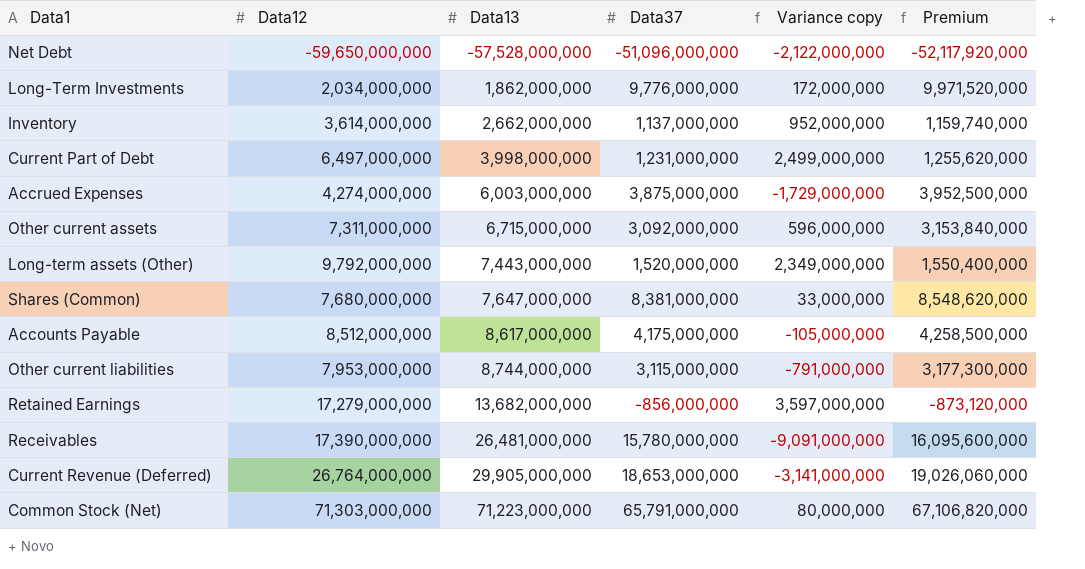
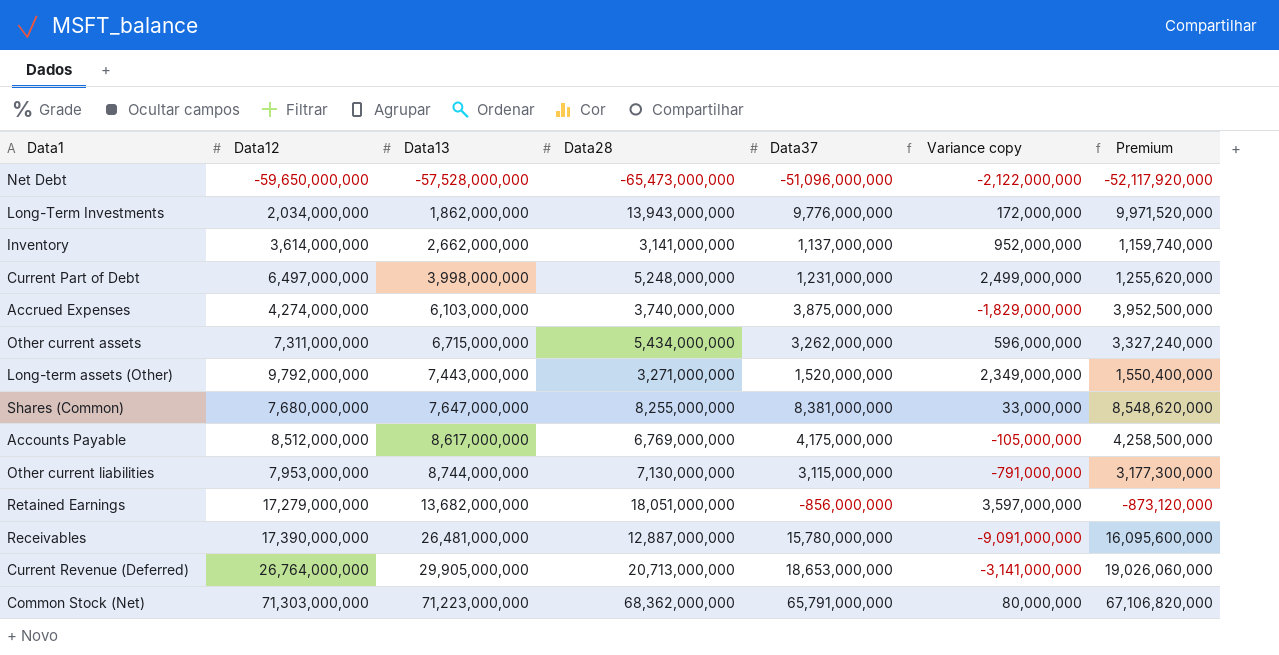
column Data28 | position: none -> 4
Accrued Expenses | Data13: 6,003,000,000 -> 6,103,000,000
Accrued Expenses | Variance copy: -1,729,000,000 -> -1,829,000,000
Other current assets | Data37: 3,092,000,000 -> 3,262,000,000
Other current assets | Premium: 3,153,840,000 -> 3,327,240,000

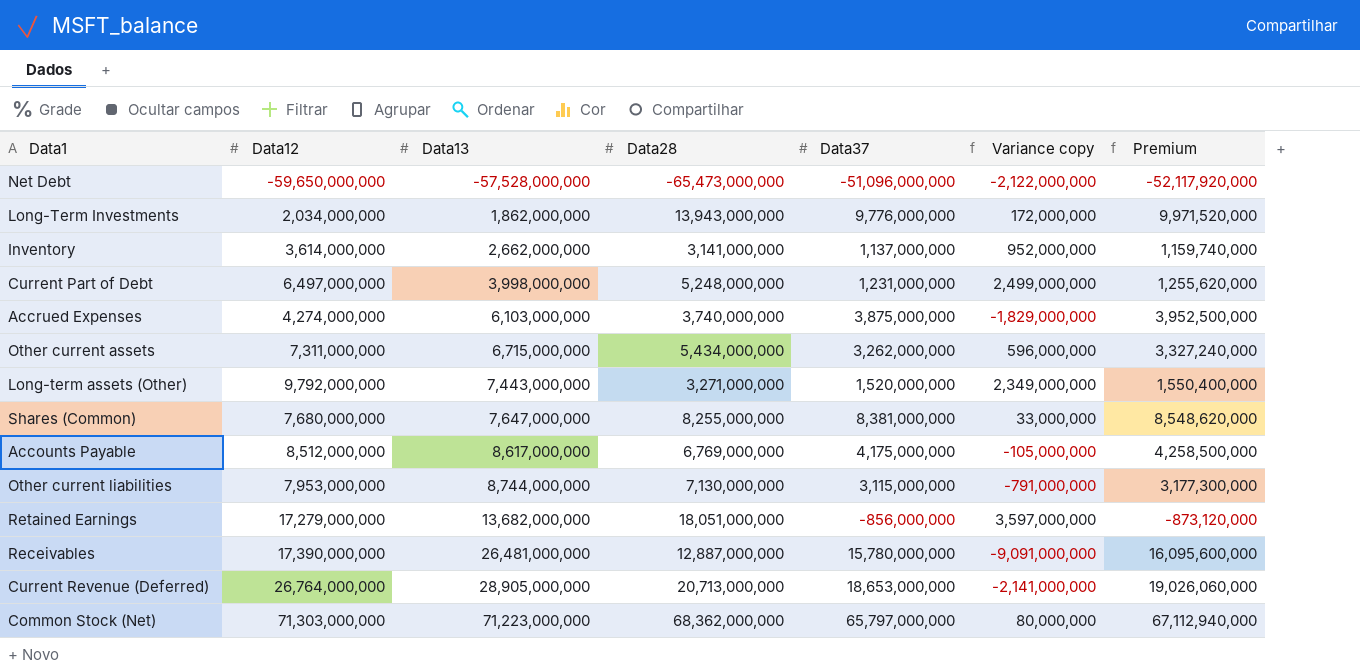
Current Revenue (Deferred) | Data13: 29,905,000,000 -> 28,905,000,000
Current Revenue (Deferred) | Variance copy: -3,141,000,000 -> -2,141,000,000
Common Stock (Net) | Data37: 65,791,000,000 -> 65,797,000,000
Common Stock (Net) | Premium: 67,106,820,000 -> 67,112,940,000

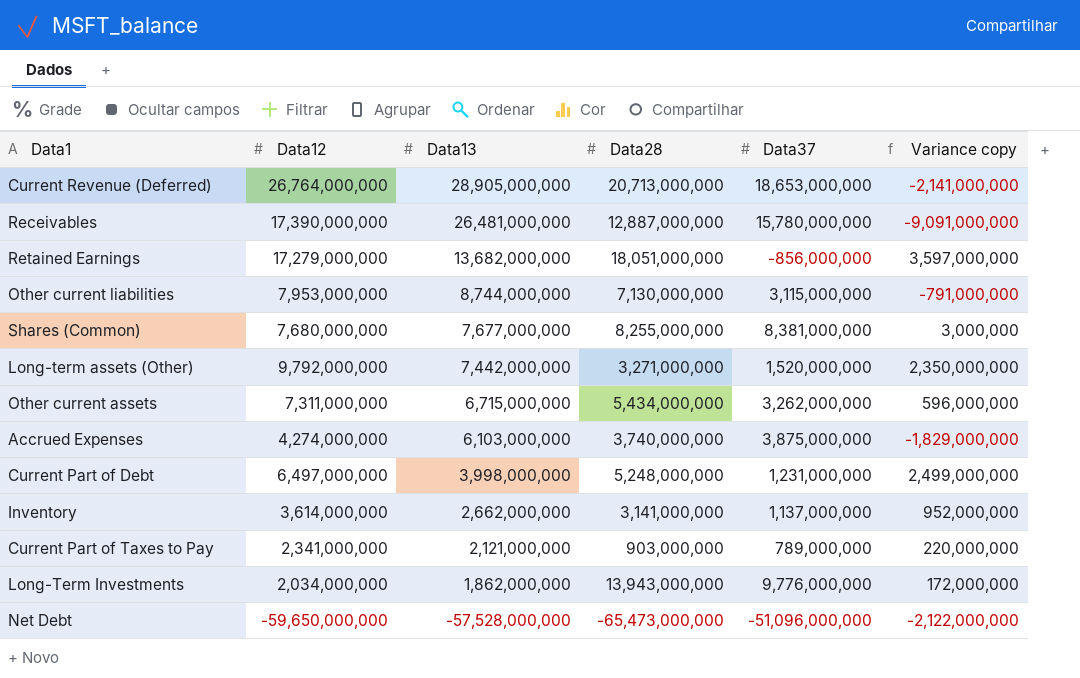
row order: Data13 ascending -> Data13 descending
column Premium | formula: [Data37] * 1.02 -> none
row Accounts Payable: 8,512,000,000 | 8,617,000,000 | 6,769,000,000 | 4,175,000,000 | -105,000,000 | 4,258,500,000 -> none
row Common Stock (Net): 71,303,000,000 | 71,223,000,000 | 68,362,000,000 | 65,797,000,000 | 80,000,000 | 67,112,940,000 -> none
Shares (Common) | Data13: 7,647,000,000 -> 7,677,000,000
Shares (Common) | Variance copy: 33,000,000 -> 3,000,000
Long-term assets (Other) | Data13: 7,443,000,000 -> 7,442,000,000
Long-term assets (Other) | Variance copy: 2,349,000,000 -> 2,350,000,000
row Current Part of Taxes to Pay: none -> 2,341,000,000 | 2,121,000,000 | 903,000,000 | 789,000,000 | 220,000,000

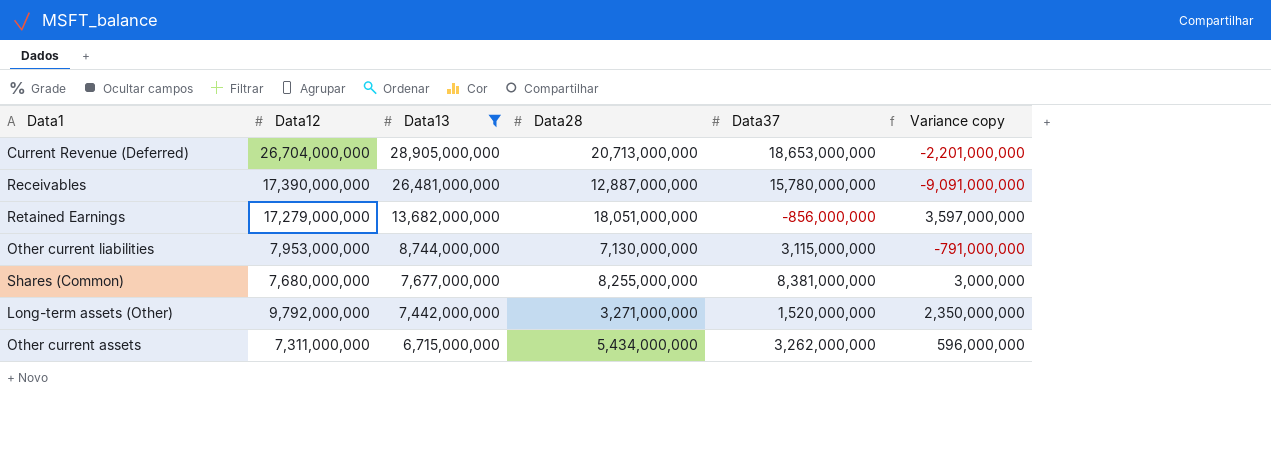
filter: none -> Data13 >= 6,715,000,000
Current Revenue (Deferred) | Data12: 26,764,000,000 -> 26,704,000,000
Current Revenue (Deferred) | Variance copy: -2,141,000,000 -> -2,201,000,000

